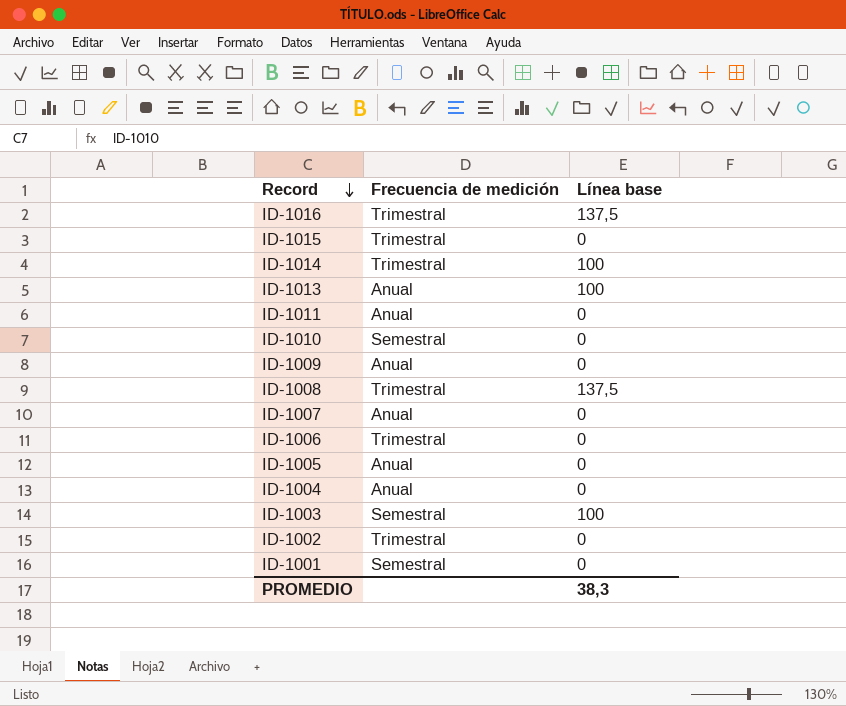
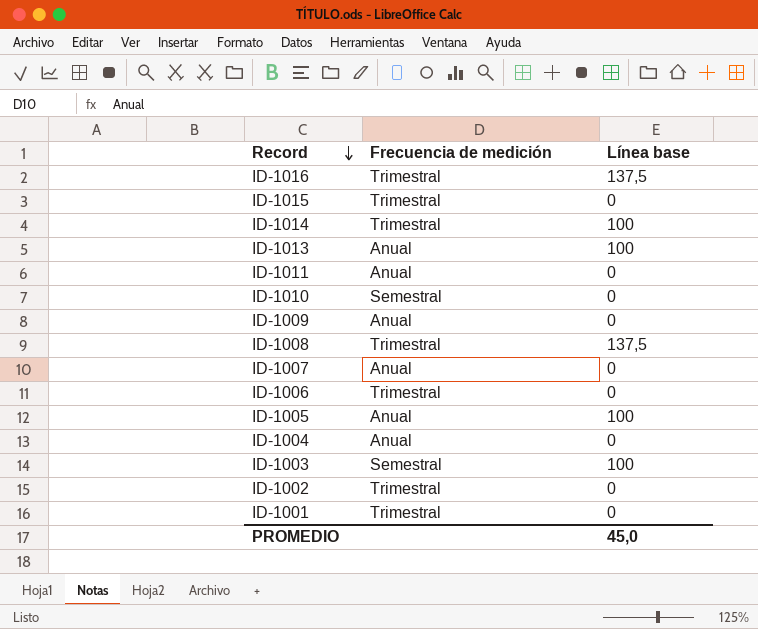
ID-1005 | Línea base: 0 -> 100
ID-1001 | Frecuencia de medición: Semestral -> Trimestral
PROMEDIO | Línea base: 38,3 -> 45,0

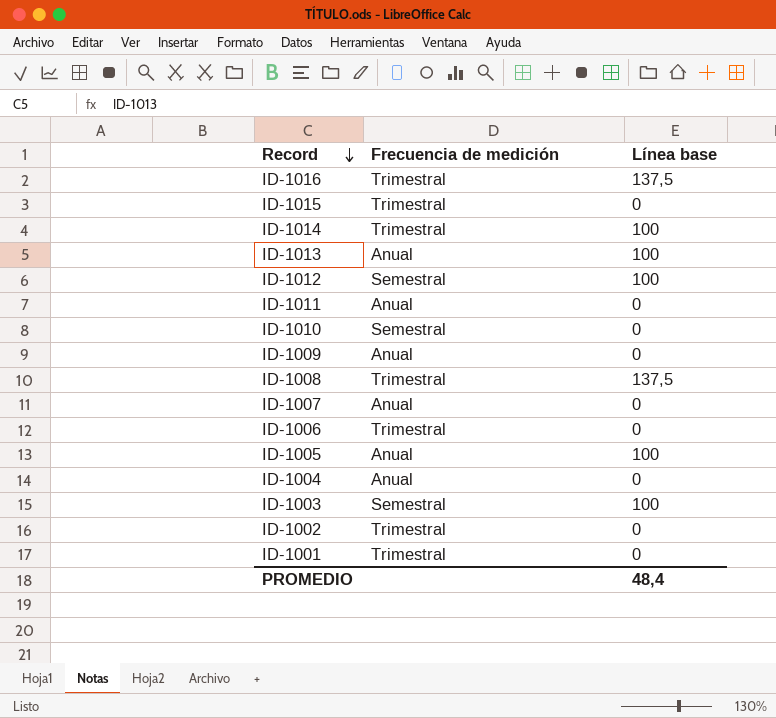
row ID-1012: none -> Semestral | 100
PROMEDIO | Línea base: 45,0 -> 48,4

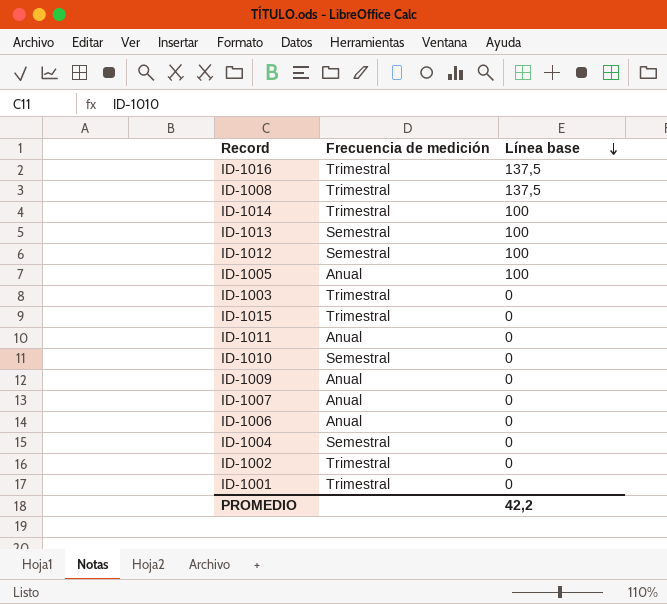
row order: Record descending -> Línea base descending
ID-1013 | Frecuencia de medición: Anual -> Semestral
ID-1003 | Frecuencia de medición: Semestral -> Trimestral
ID-1003 | Línea base: 100 -> 0
ID-1006 | Frecuencia de medición: Trimestral -> Anual
ID-1004 | Frecuencia de medición: Anual -> Semestral
PROMEDIO | Línea base: 48,4 -> 42,2

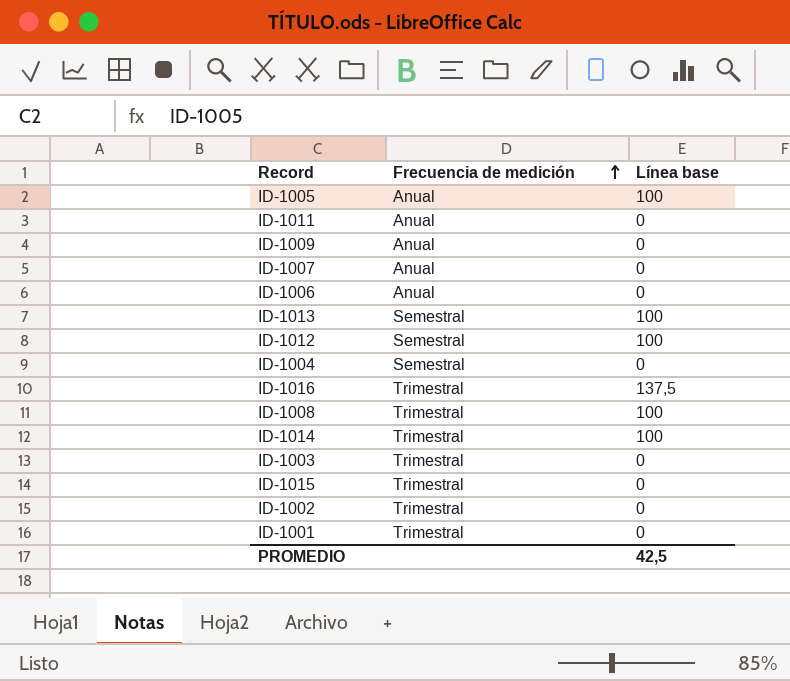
row order: Línea base descending -> Frecuencia de medición ascending
row ID-1010: Semestral | 0 -> none
ID-1008 | Línea base: 137,5 -> 100
PROMEDIO | Línea base: 42,2 -> 42,5

